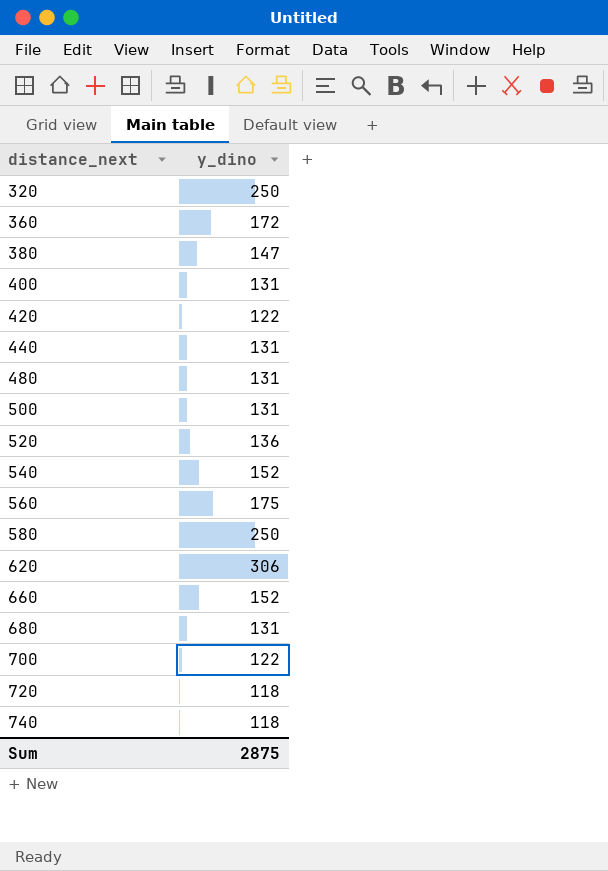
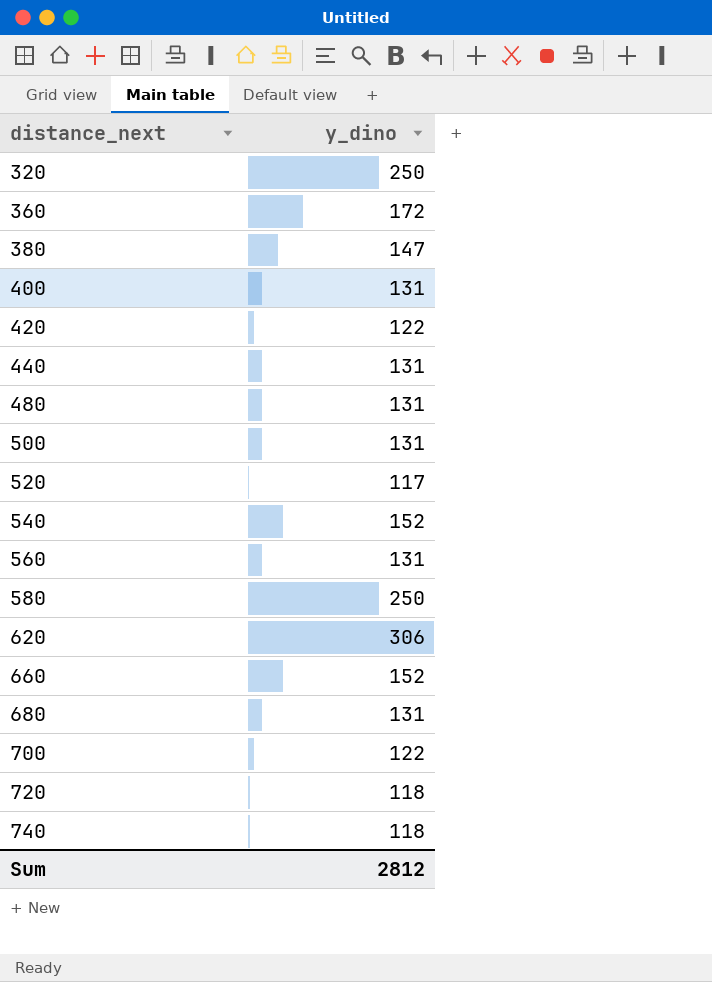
520 | y_dino: 136 -> 117
560 | y_dino: 175 -> 131
Sum | y_dino: 2875 -> 2812

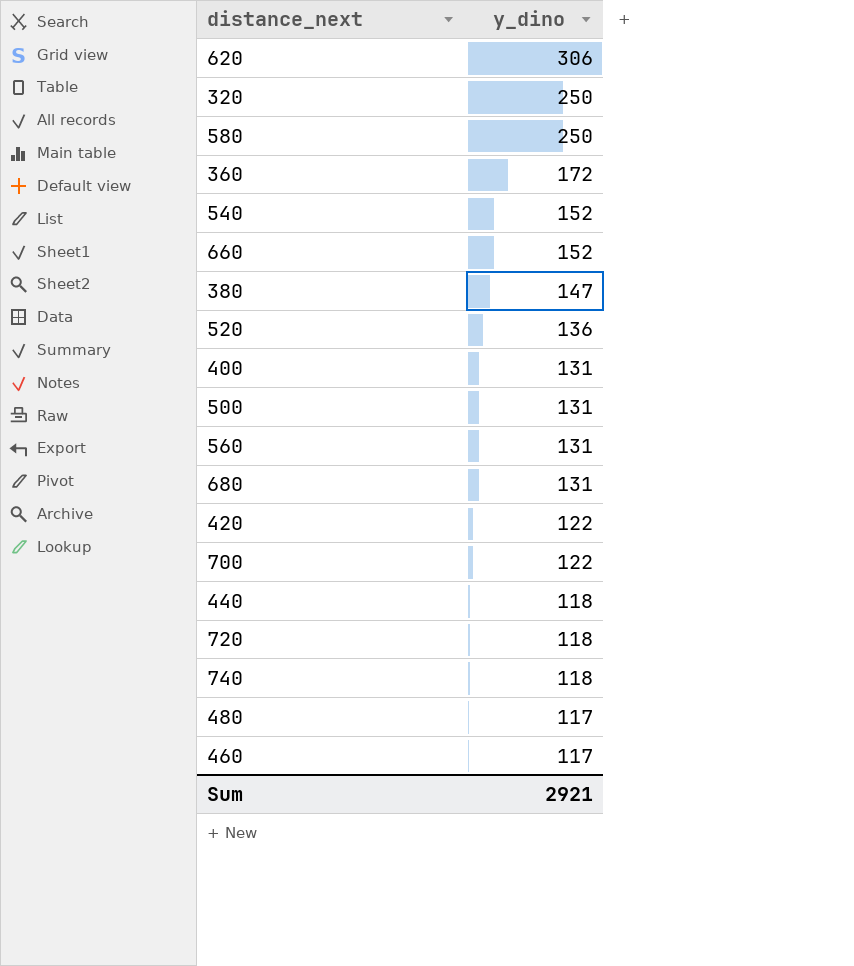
row order: distance_next ascending -> y_dino descending
520 | y_dino: 117 -> 136
440 | y_dino: 131 -> 118
480 | y_dino: 131 -> 117
row 460: none -> 117
Sum | y_dino: 2812 -> 2921

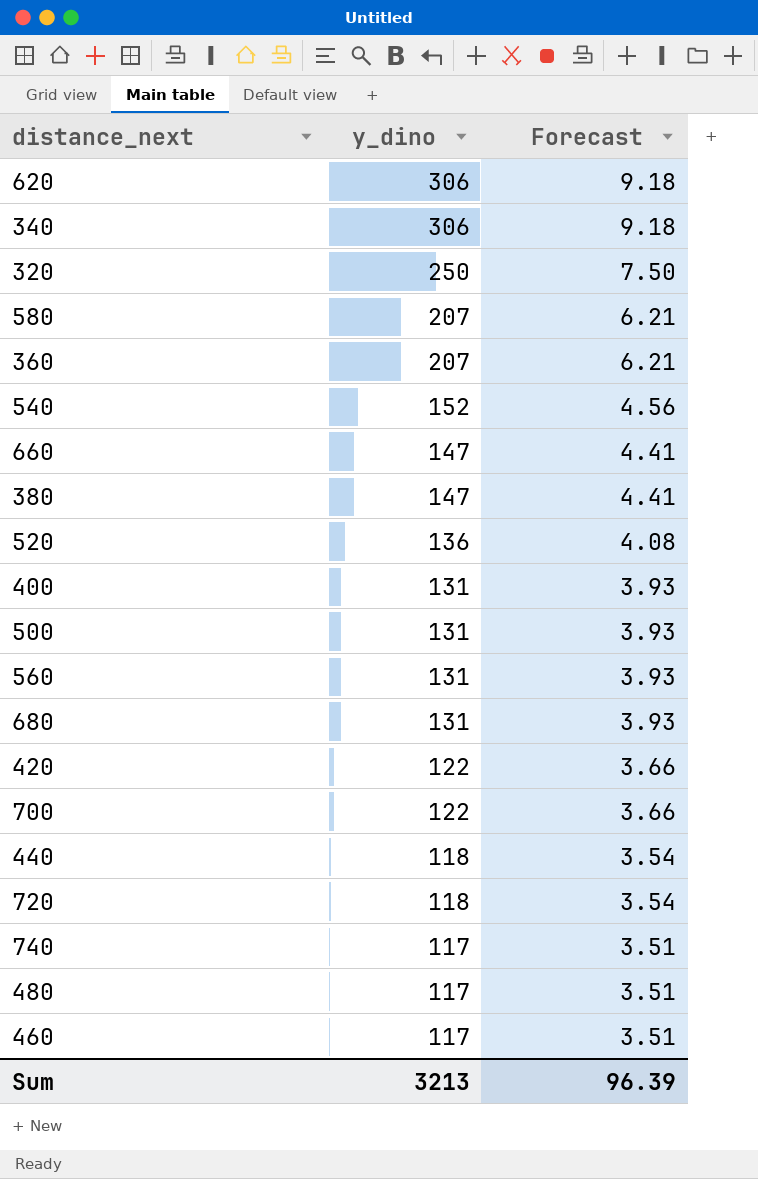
column Forecast | formula: none -> [y_dino] * 0.03
row 340: none -> 306 | 9.18
580 | y_dino: 250 -> 207
360 | y_dino: 172 -> 207
660 | y_dino: 152 -> 147
740 | y_dino: 118 -> 117
Sum | y_dino: 2921 -> 3213

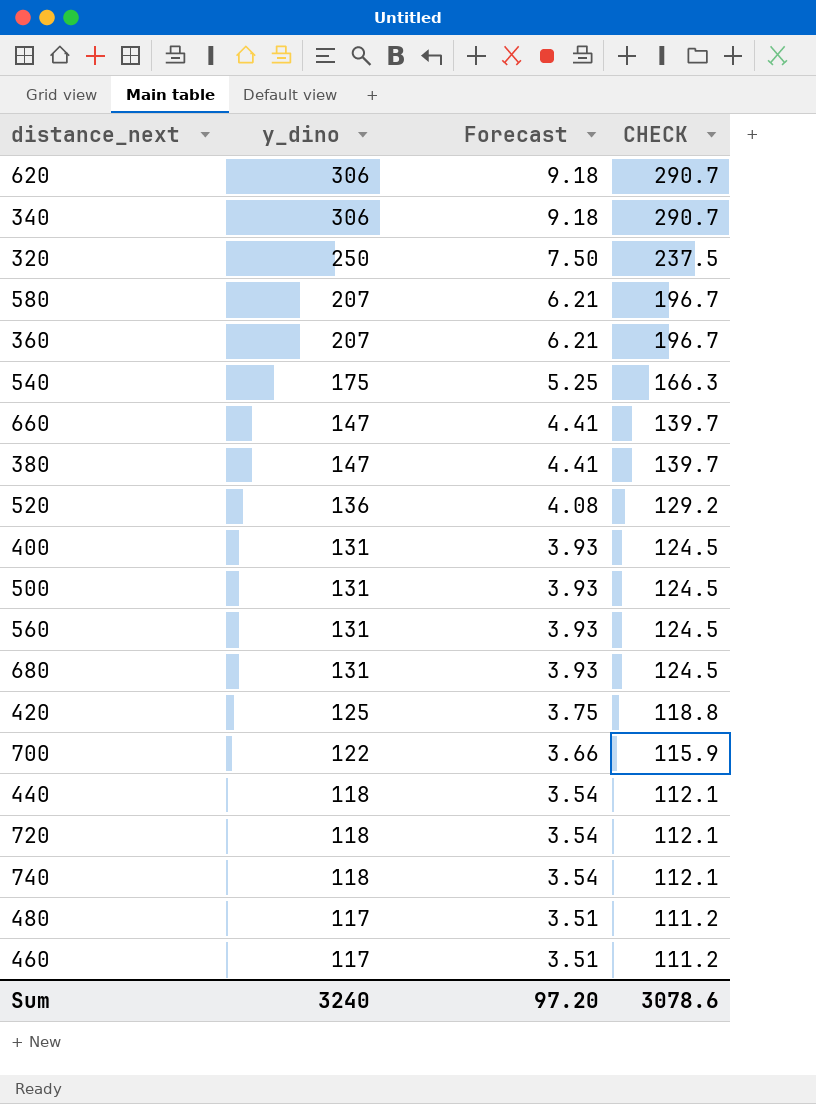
column CHECK | formula: none -> [y_dino] * 0.95
540 | y_dino: 152 -> 175
540 | Forecast: 4.56 -> 5.25
420 | y_dino: 122 -> 125
420 | Forecast: 3.66 -> 3.75
740 | y_dino: 117 -> 118
740 | Forecast: 3.51 -> 3.54
Sum | y_dino: 3213 -> 3240
Sum | Forecast: 96.39 -> 97.20

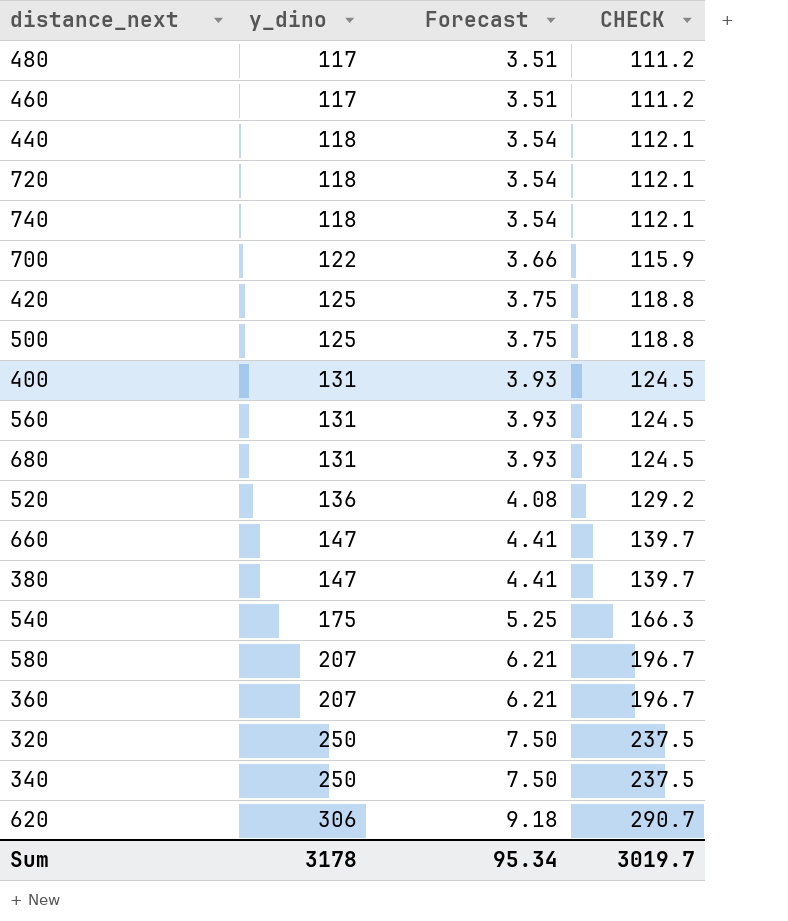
row order: y_dino descending -> y_dino ascending
500 | y_dino: 131 -> 125
500 | Forecast: 3.93 -> 3.75
500 | CHECK: 124.5 -> 118.8
340 | y_dino: 306 -> 250
340 | Forecast: 9.18 -> 7.50
340 | CHECK: 290.7 -> 237.5
Sum | y_dino: 3240 -> 3178
Sum | Forecast: 97.20 -> 95.34
Sum | CHECK: 3078.6 -> 3019.7

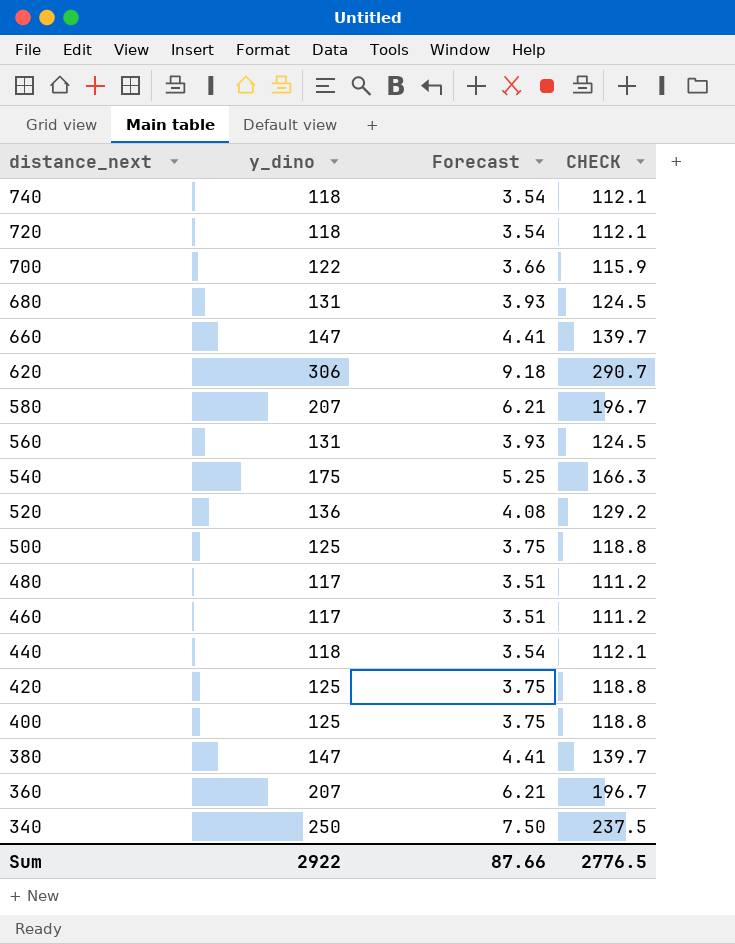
row order: y_dino ascending -> distance_next descending
row 320: 250 | 7.50 | 237.5 -> none
400 | y_dino: 131 -> 125
400 | Forecast: 3.93 -> 3.75
400 | CHECK: 124.5 -> 118.8
Sum | y_dino: 3178 -> 2922
Sum | Forecast: 95.34 -> 87.66
Sum | CHECK: 3019.7 -> 2776.5

